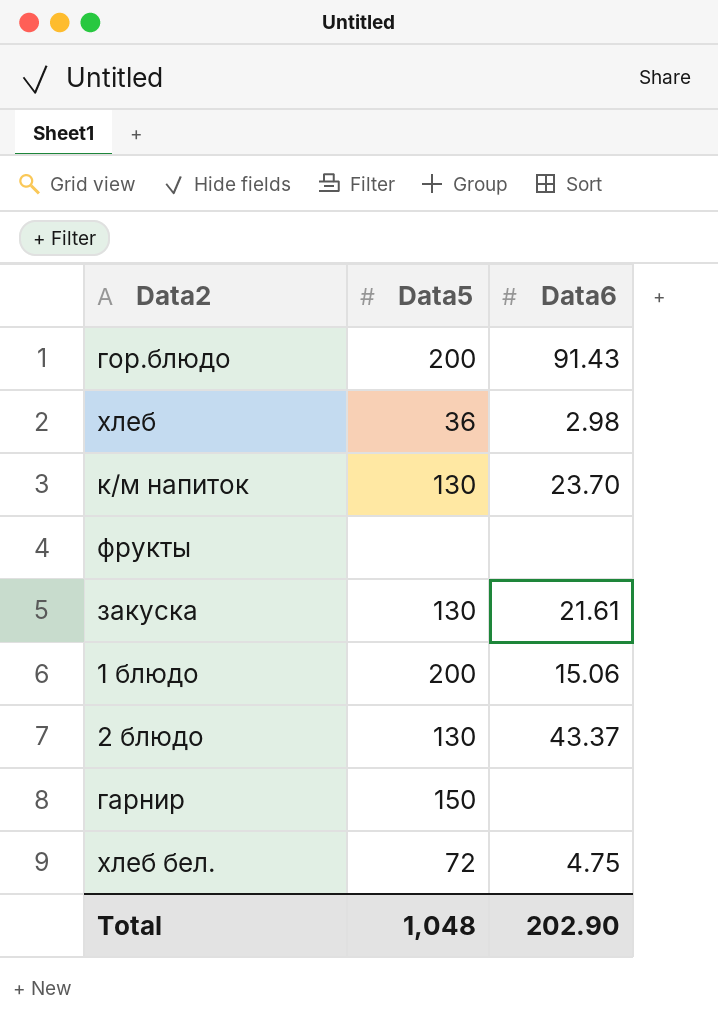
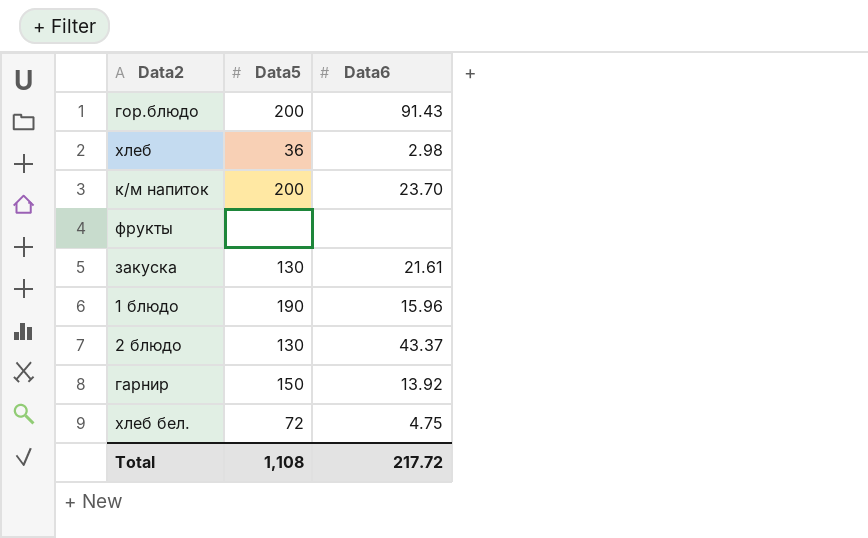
к/м напиток | Data5: 130 -> 200
1 блюдо | Data5: 200 -> 190
1 блюдо | Data6: 15.06 -> 15.96
гарнир | Data6: none -> 13.92
Total | Data5: 1,048 -> 1,108
Total | Data6: 202.90 -> 217.72

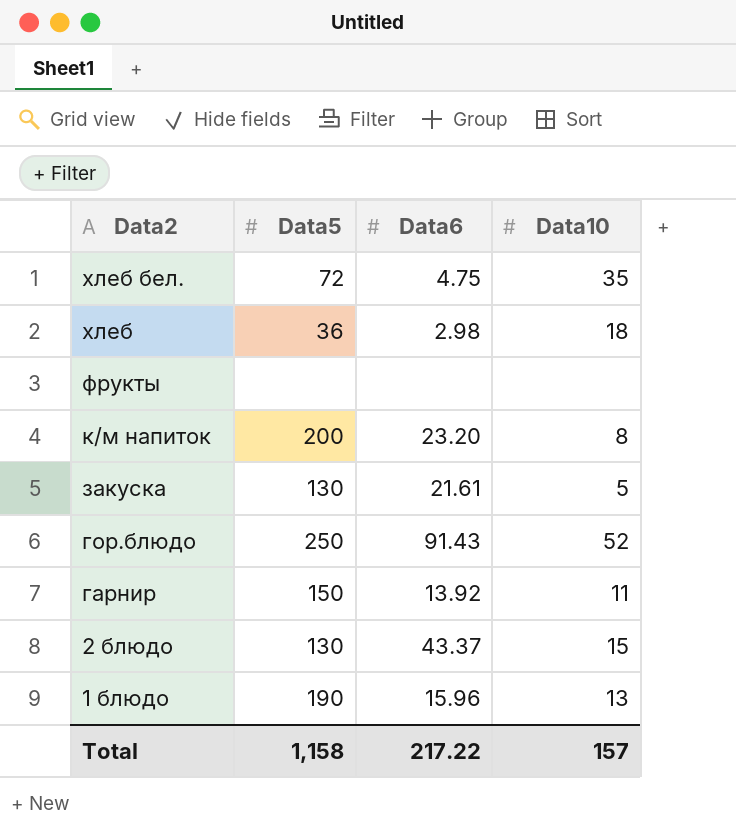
row order: none -> Data2 descending
column Data10 | position: none -> 4
к/м напиток | Data6: 23.70 -> 23.20
гор.блюдо | Data5: 200 -> 250
Total | Data5: 1,108 -> 1,158
Total | Data6: 217.72 -> 217.22

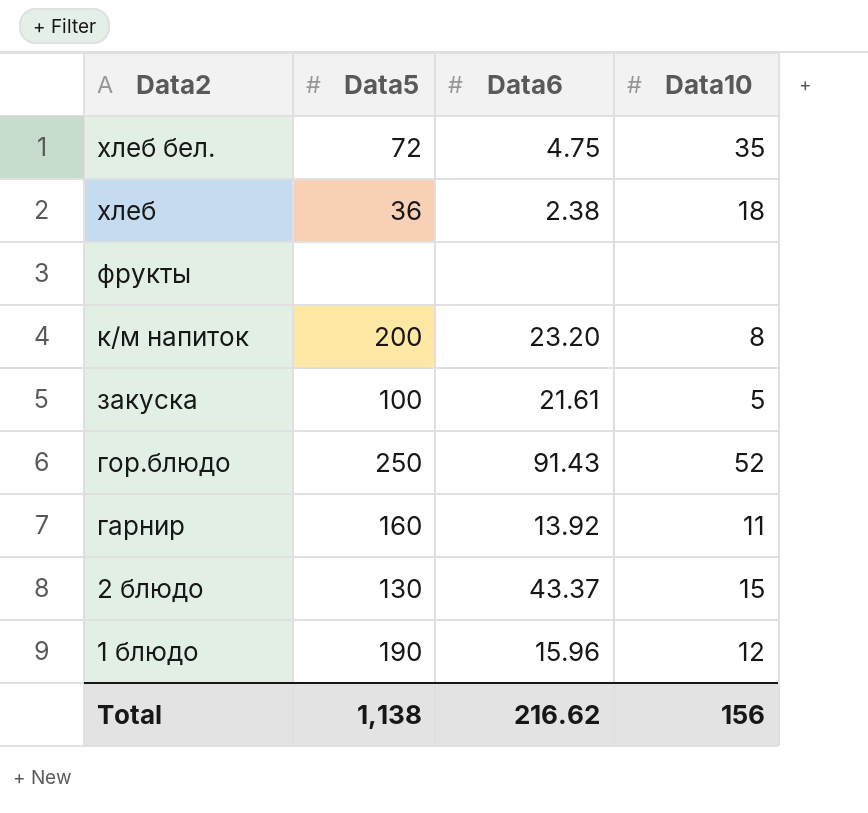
хлеб | Data6: 2.98 -> 2.38
закуска | Data5: 130 -> 100
гарнир | Data5: 150 -> 160
1 блюдо | Data10: 13 -> 12
Total | Data5: 1,158 -> 1,138
Total | Data6: 217.22 -> 216.62
Total | Data10: 157 -> 156

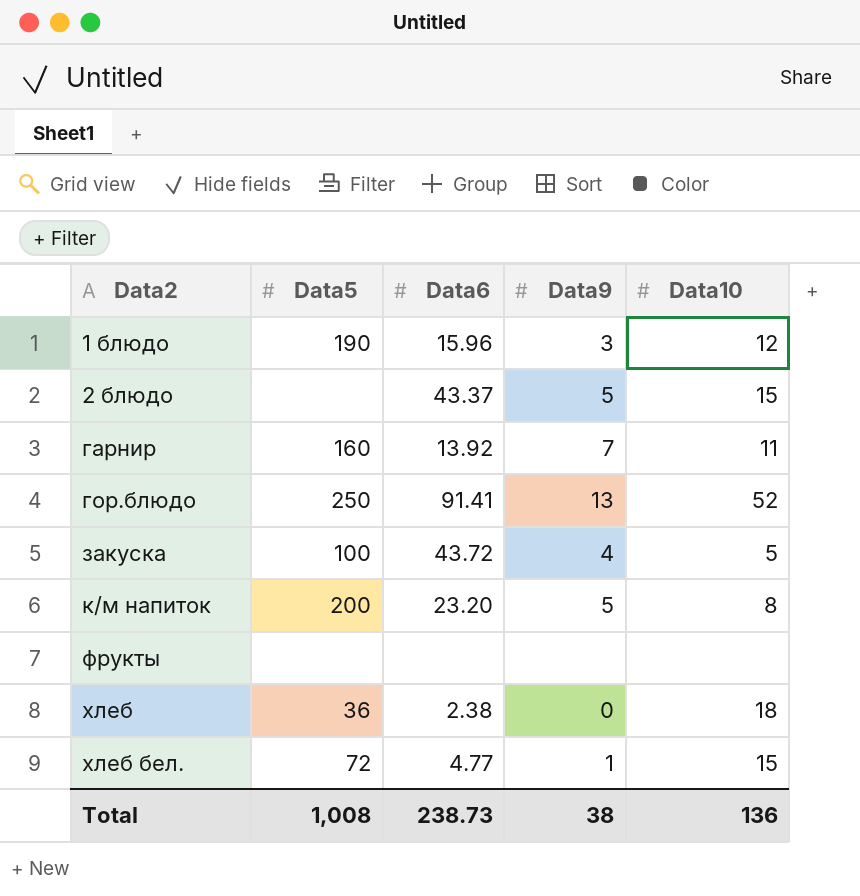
row order: Data2 descending -> Data2 ascending
column Data9 | position: none -> 4
2 блюдо | Data5: 130 -> none
гор.блюдо | Data6: 91.43 -> 91.41
закуска | Data6: 21.61 -> 43.72
хлеб бел. | Data6: 4.75 -> 4.77
хлеб бел. | Data10: 35 -> 15
Total | Data5: 1,138 -> 1,008
Total | Data6: 216.62 -> 238.73
Total | Data10: 156 -> 136

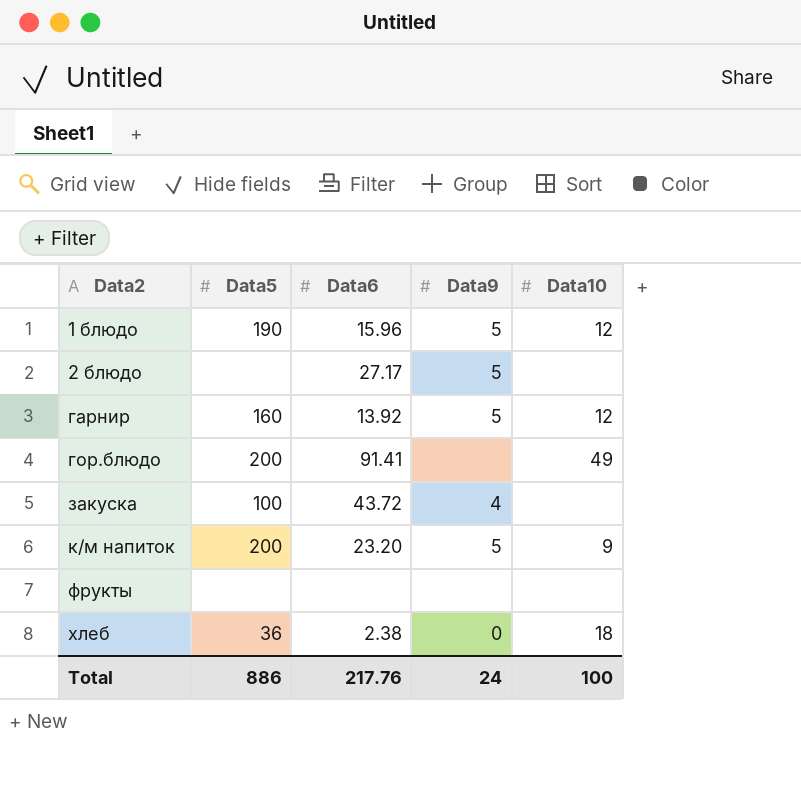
row хлеб бел.: 72 | 4.77 | 1 | 15 -> none
1 блюдо | Data9: 3 -> 5
2 блюдо | Data6: 43.37 -> 27.17
2 блюдо | Data10: 15 -> none
гарнир | Data9: 7 -> 5
гарнир | Data10: 11 -> 12
гор.блюдо | Data5: 250 -> 200
гор.блюдо | Data9: 13 -> none
гор.блюдо | Data10: 52 -> 49
закуска | Data10: 5 -> none
к/м напиток | Data10: 8 -> 9
Total | Data5: 1,008 -> 886
Total | Data6: 238.73 -> 217.76
Total | Data9: 38 -> 24
Total | Data10: 136 -> 100

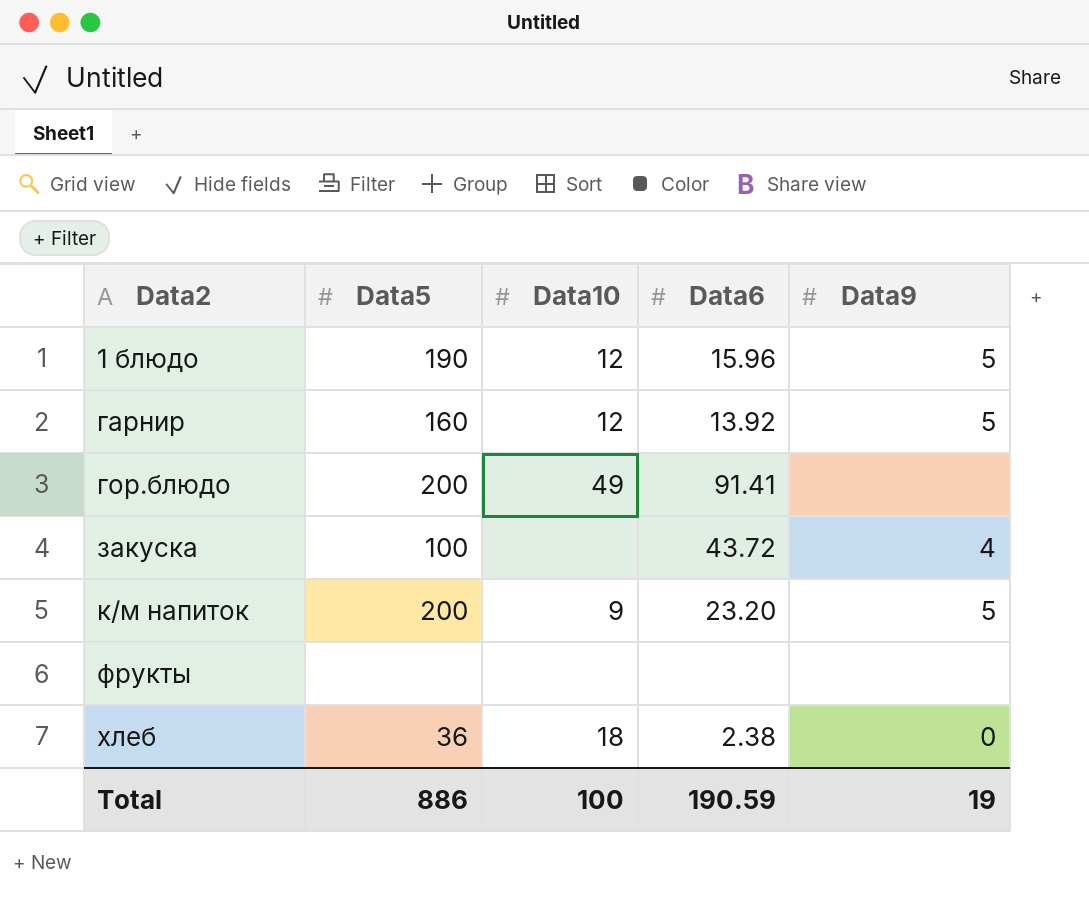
column Data10 | position: 5 -> 3
row 2 блюдо: none | 27.17 | 5 | none -> none
Total | Data6: 217.76 -> 190.59
Total | Data9: 24 -> 19

